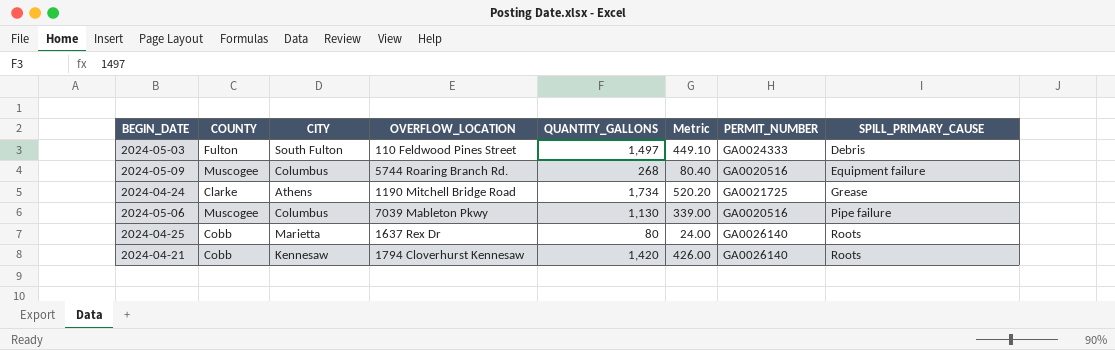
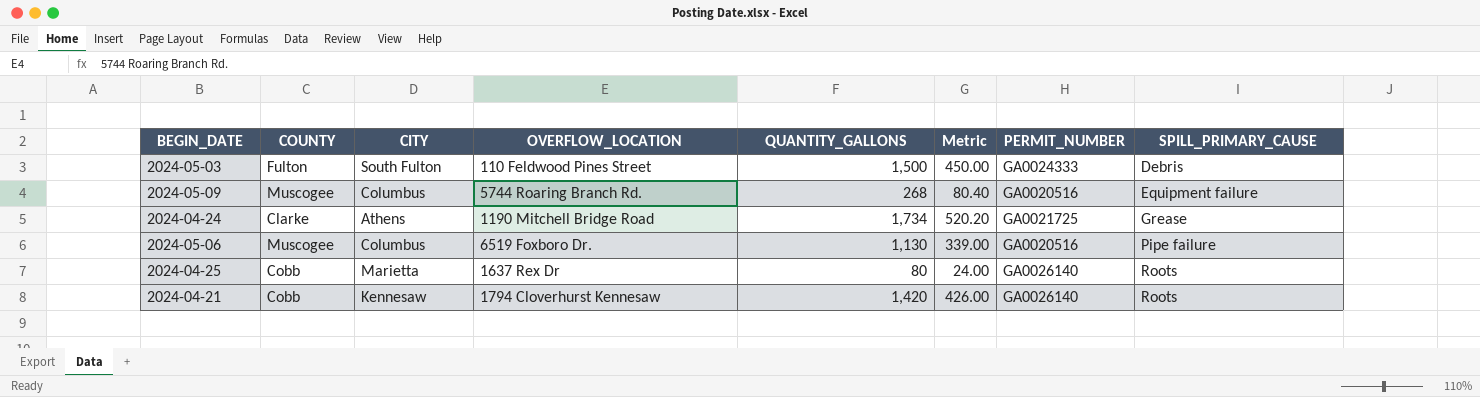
2024-05-03 | QUANTITY_GALLONS: 1,497 -> 1,500
2024-05-03 | Metric: 449.10 -> 450.00
2024-05-06 | OVERFLOW_LOCATION: 7039 Mableton Pkwy -> 6519 Foxboro Dr.

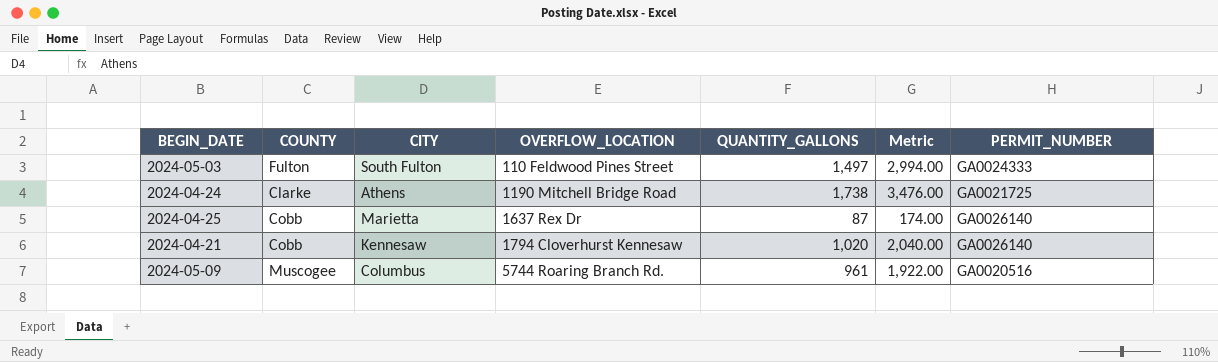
row order: SPILL_PRIMARY_CAUSE ascending -> OVERFLOW_LOCATION ascending
column SPILL_PRIMARY_CAUSE | position: 8 -> none
column Metric | formula: [QUANTITY_GALLONS] * 0.3 -> [QUANTITY_GALLONS] * 2
row 2024-05-06: Muscogee | Columbus | 6519 Foxboro Dr. | 1,130 | 339.00 | GA0020516 | Pipe failure -> none
2024-05-03 | QUANTITY_GALLONS: 1,500 -> 1,497
2024-04-24 | QUANTITY_GALLONS: 1,734 -> 1,738
2024-04-25 | QUANTITY_GALLONS: 80 -> 87
2024-04-21 | QUANTITY_GALLONS: 1,420 -> 1,020
2024-05-09 | QUANTITY_GALLONS: 268 -> 961

